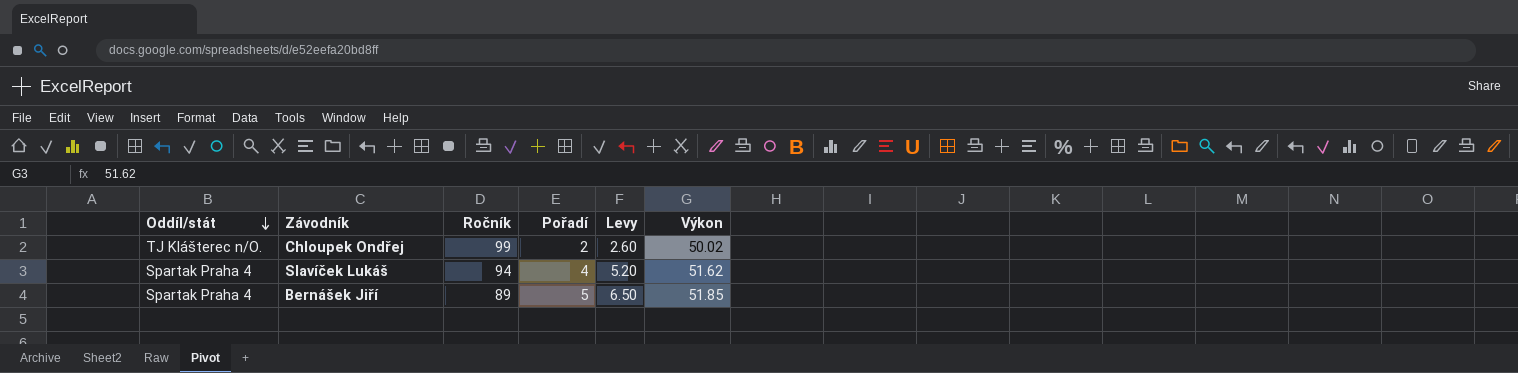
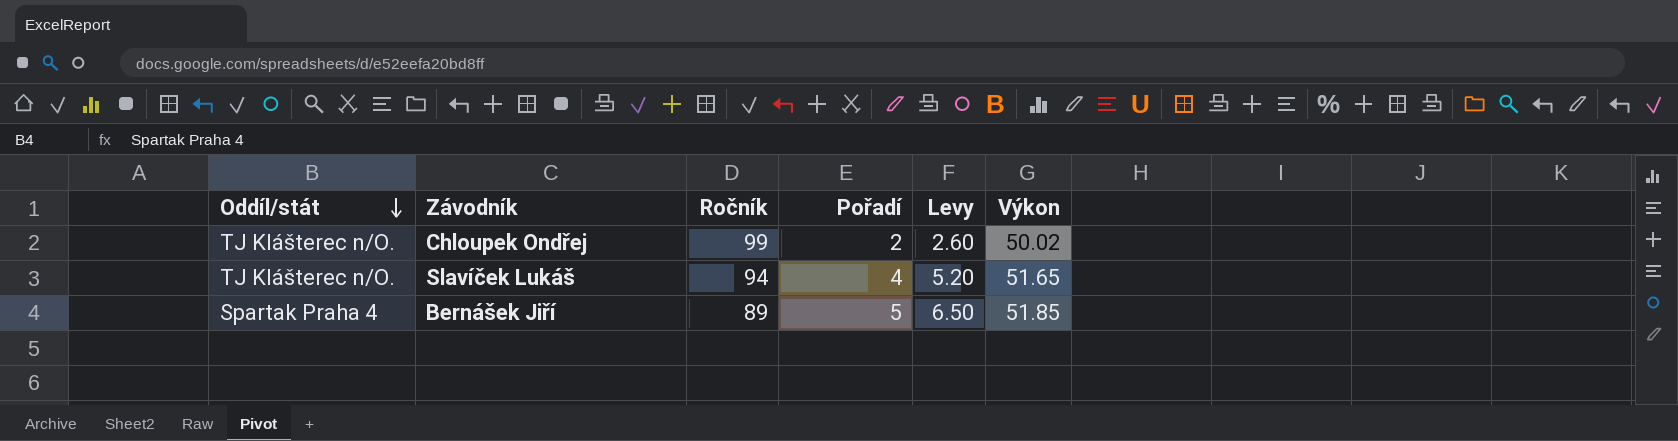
Slavíček Lukáš | Oddíl/stát: Spartak Praha 4 -> TJ Klášterec n/O.
Slavíček Lukáš | Výkon: 51.62 -> 51.65

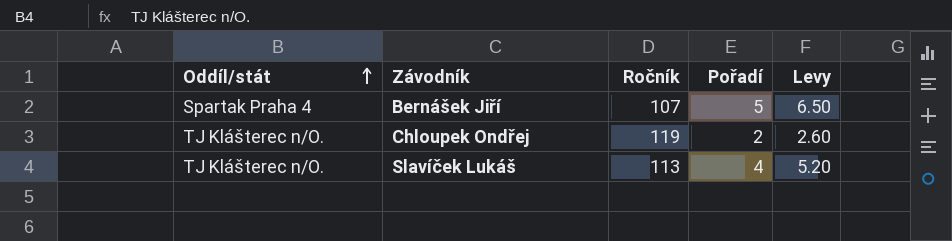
row order: Oddíl/stát descending -> Oddíl/stát ascending
column Výkon | position: 6 -> none
Bernášek Jiří | Ročník: 89 -> 107
Chloupek Ondřej | Ročník: 99 -> 119
Slavíček Lukáš | Ročník: 94 -> 113

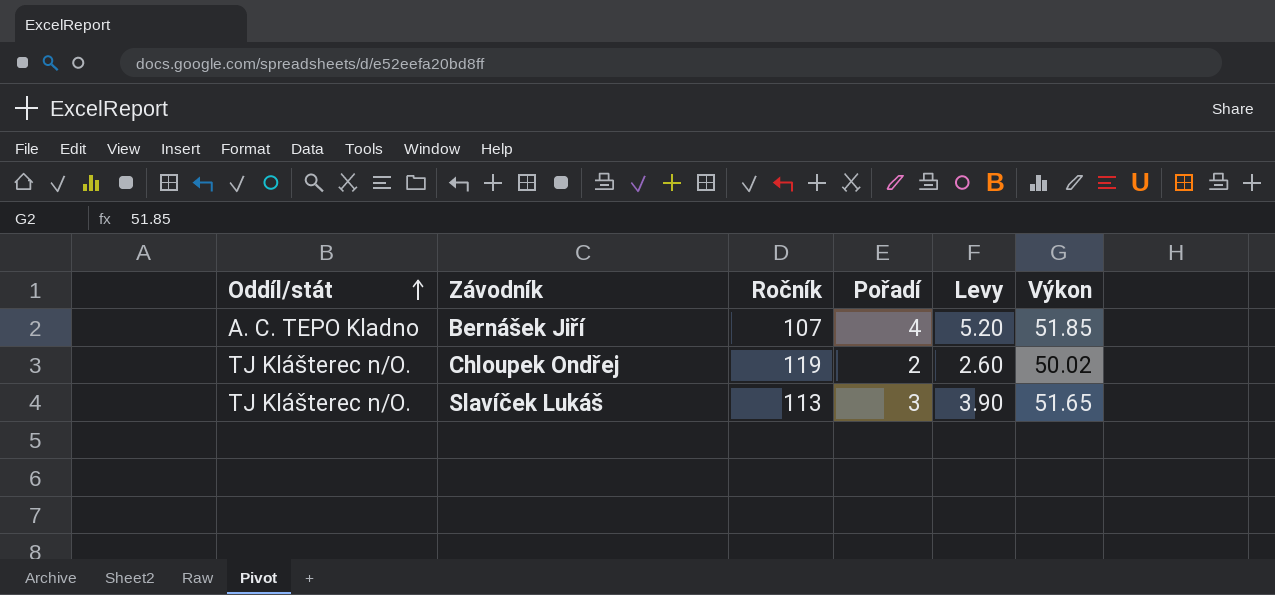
column Výkon | position: none -> 6
Bernášek Jiří | Oddíl/stát: Spartak Praha 4 -> A. C. TEPO Kladno
Bernášek Jiří | Pořadí: 5 -> 4
Bernášek Jiří | Levy: 6.50 -> 5.20
Slavíček Lukáš | Pořadí: 4 -> 3
Slavíček Lukáš | Levy: 5.20 -> 3.90

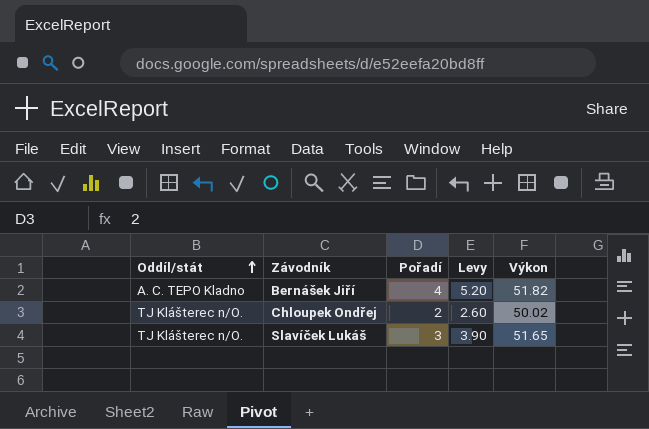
column Ročník | position: 3 -> none
Bernášek Jiří | Výkon: 51.85 -> 51.82

